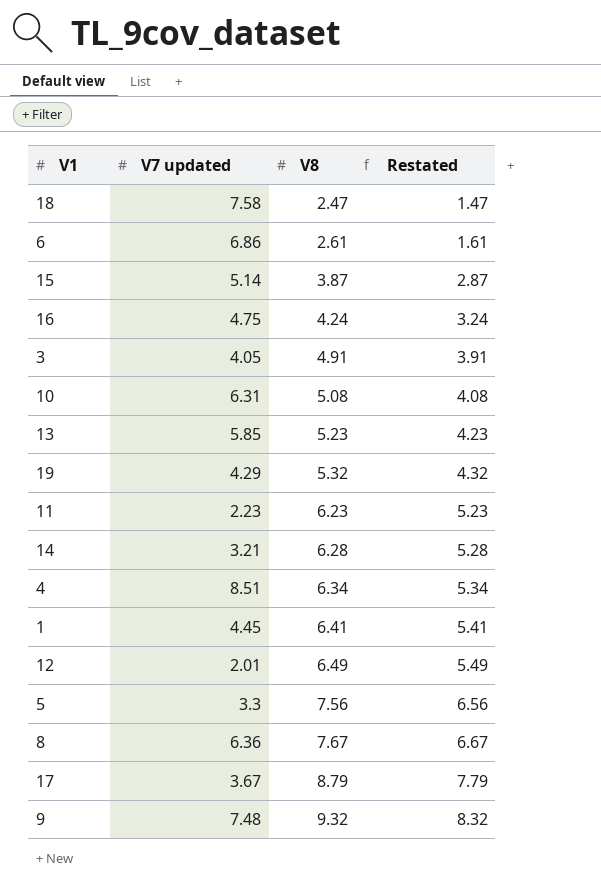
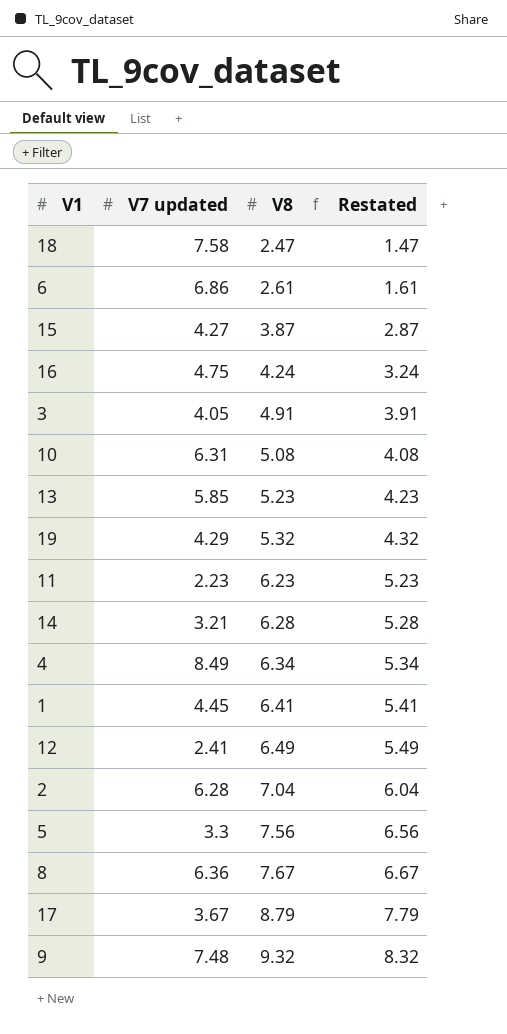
15 | V7 updated: 5.14 -> 4.27
4 | V7 updated: 8.51 -> 8.49
12 | V7 updated: 2.01 -> 2.41
row 2: none -> 6.28 | 7.04 | 6.04

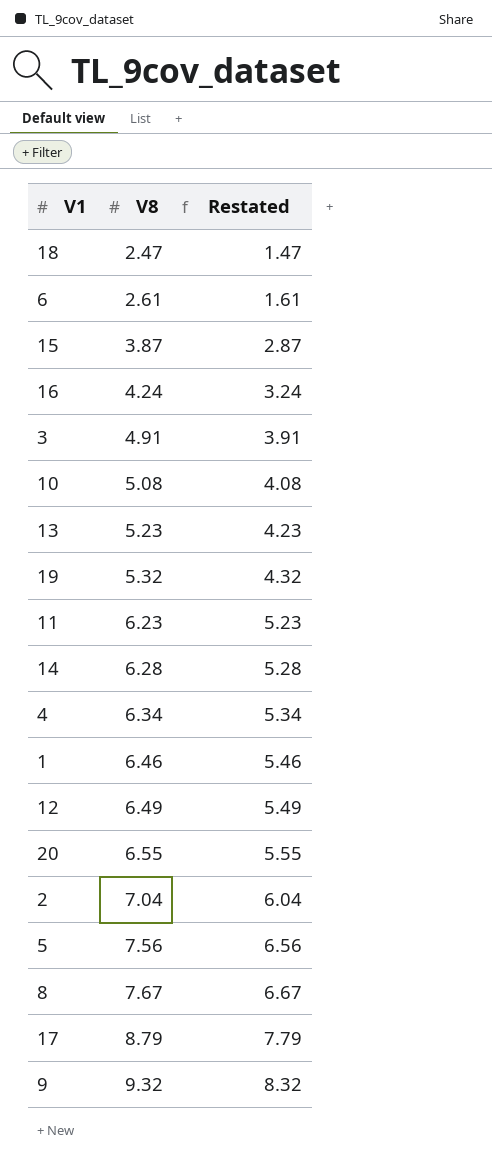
column V7 updated | position: 2 -> none
1 | V8: 6.41 -> 6.46
1 | Restated: 5.41 -> 5.46
row 20: none -> 6.55 | 5.55

